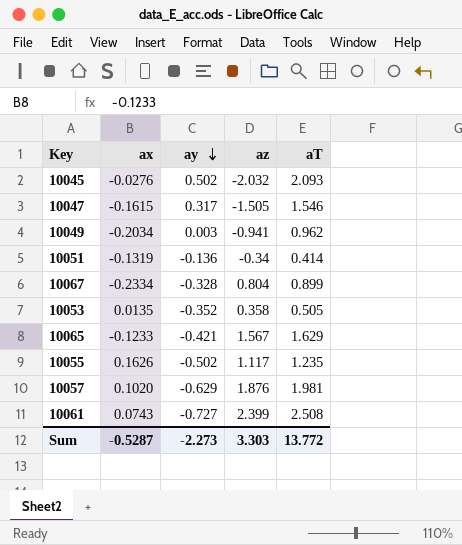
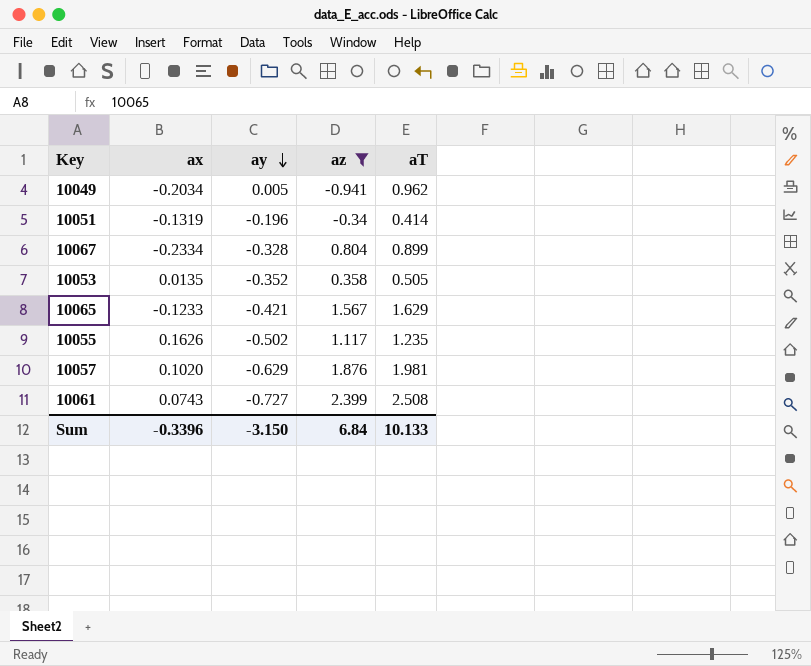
filter: none -> az >= -0.941
10049 | ay: 0.003 -> 0.005
10051 | ay: -0.136 -> -0.196
Sum | ax: -0.5287 -> -0.3396
Sum | ay: -2.273 -> -3.150
Sum | az: 3.303 -> 6.84
Sum | aT: 13.772 -> 10.133

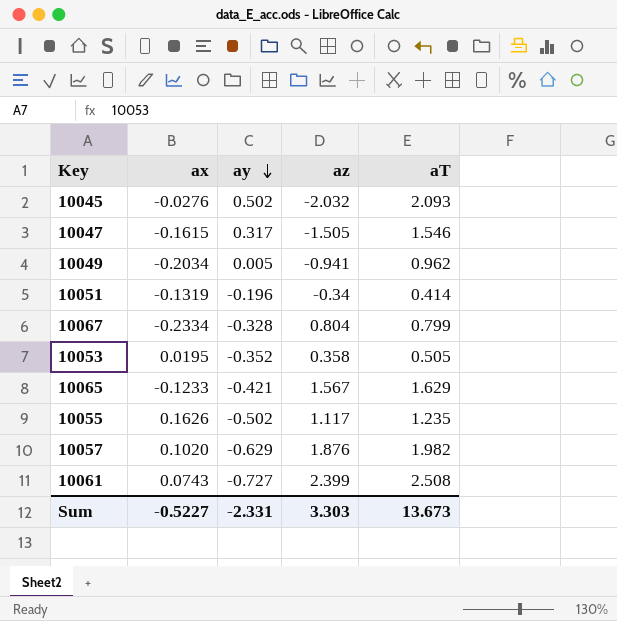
filter: az >= -0.941 -> none
10067 | aT: 0.899 -> 0.799
10053 | ax: 0.0135 -> 0.0195
10057 | aT: 1.981 -> 1.982
Sum | ax: -0.3396 -> -0.5227
Sum | ay: -3.150 -> -2.331
Sum | az: 6.84 -> 3.303
Sum | aT: 10.133 -> 13.673

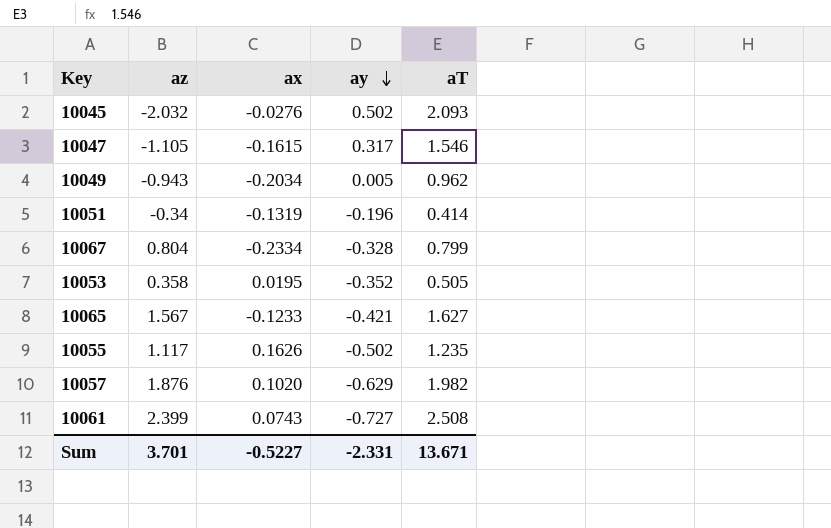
column az | position: 4 -> 2
10047 | az: -1.505 -> -1.105
10049 | az: -0.941 -> -0.943
10065 | aT: 1.629 -> 1.627
Sum | az: 3.303 -> 3.701
Sum | aT: 13.673 -> 13.671

